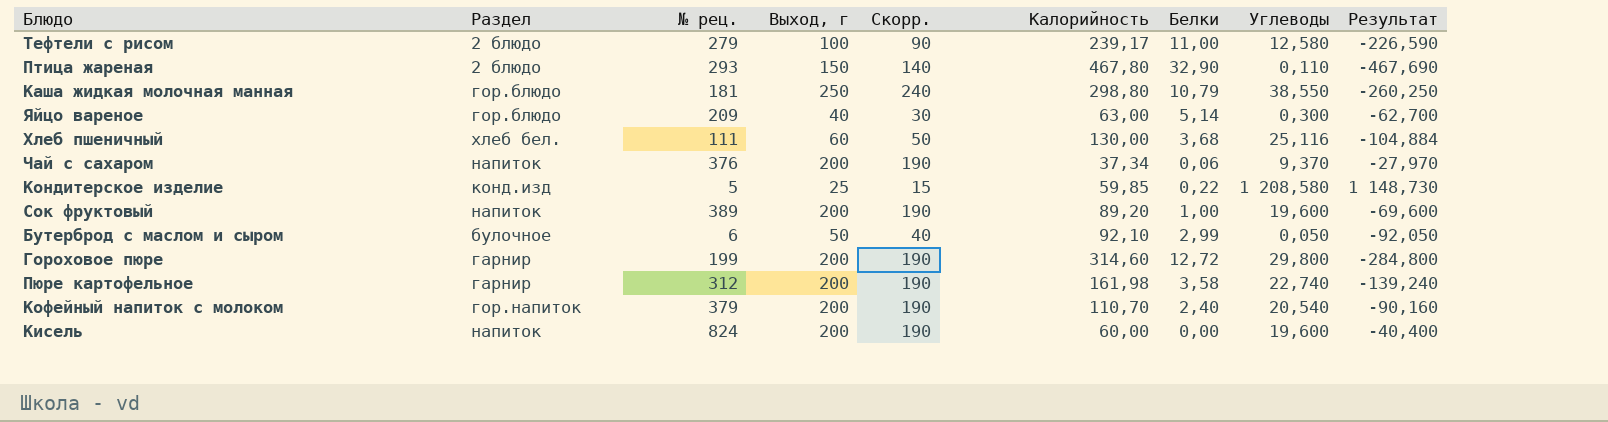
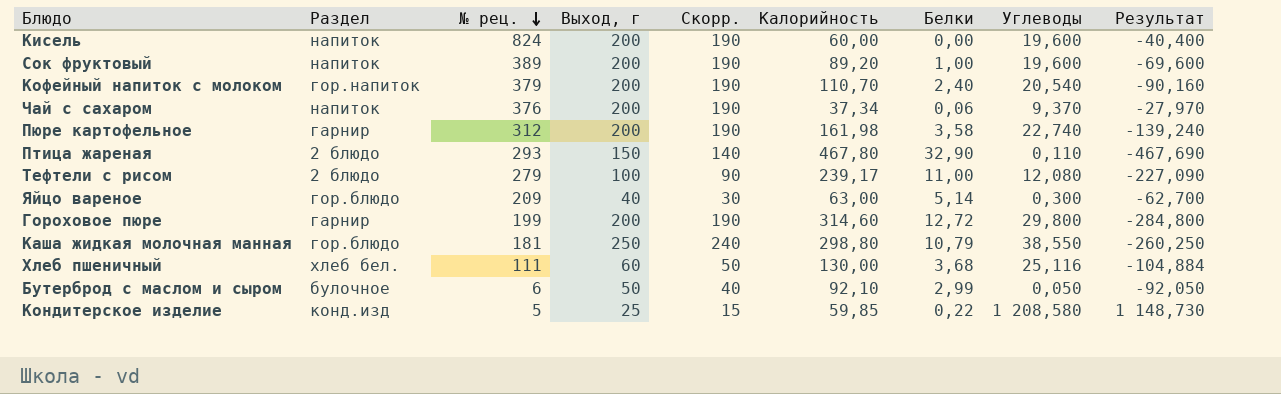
row order: none -> № рец. descending
Тефтели с рисом | Углеводы: 12,580 -> 12,080
Тефтели с рисом | Результат: -226,590 -> -227,090

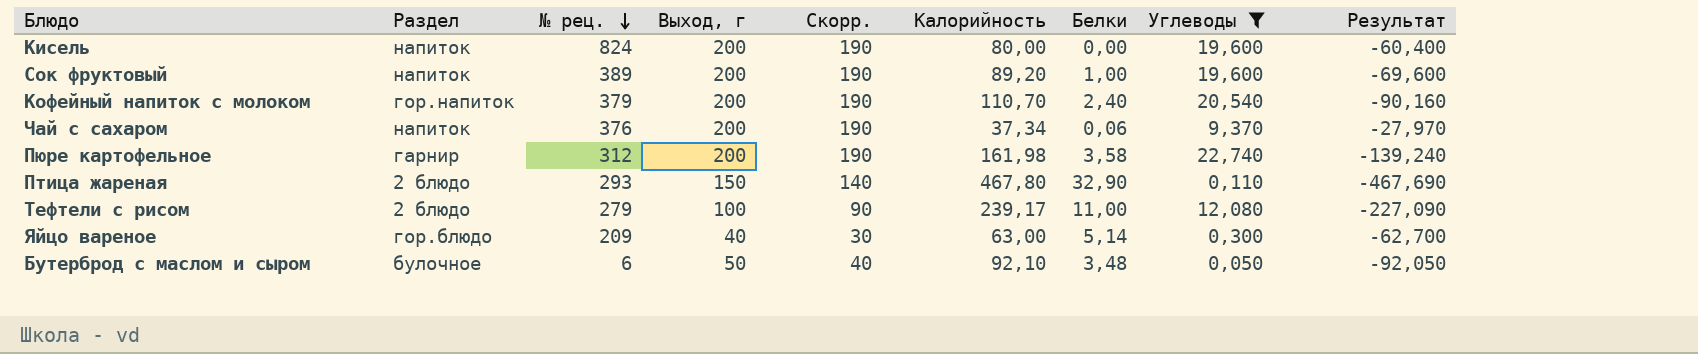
filter: none -> Углеводы <= 22,740
Кисель | Калорийность: 60,00 -> 80,00
Кисель | Результат: -40,400 -> -60,400
Бутерброд с маслом и сыром | Белки: 2,99 -> 3,48

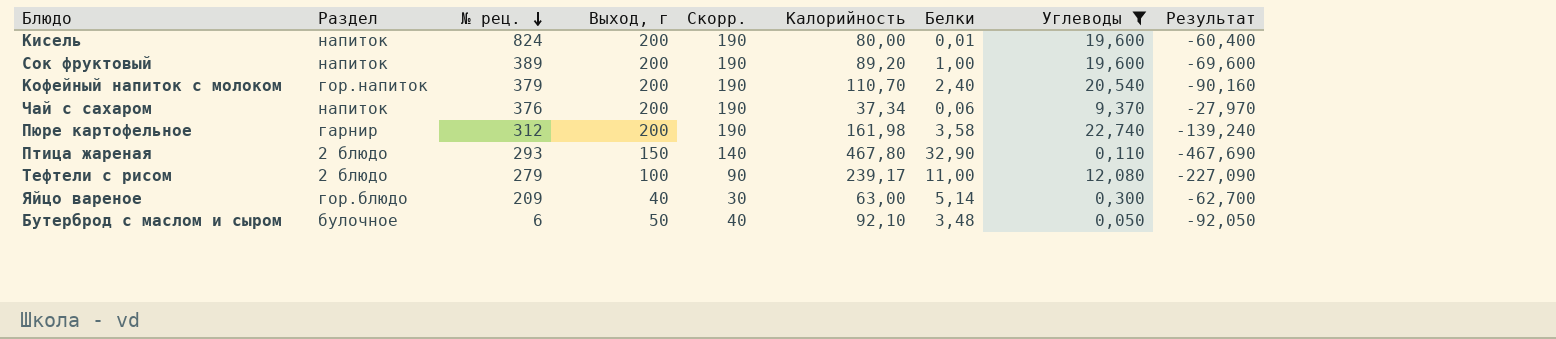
Кисель | Белки: 0,00 -> 0,01

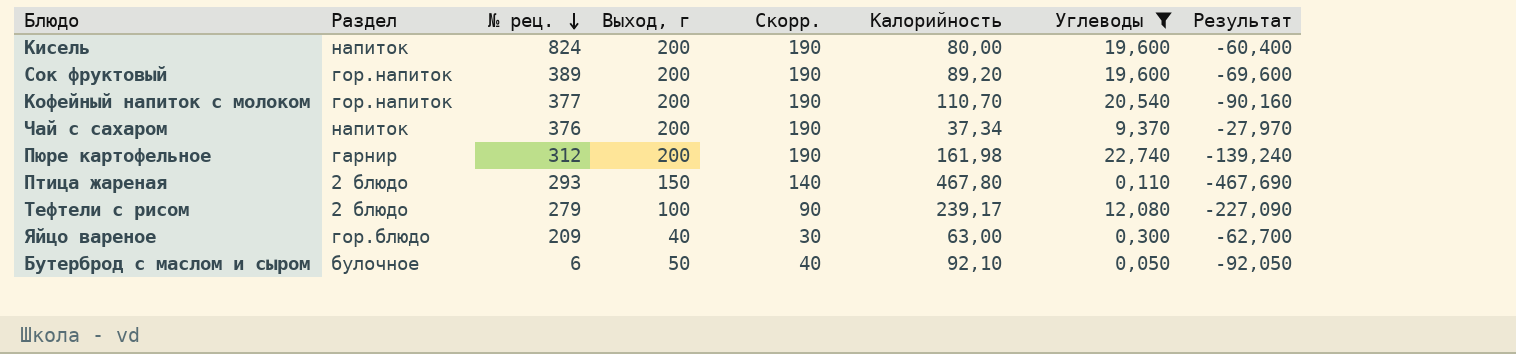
column Белки | position: 7 -> none
Сок фруктовый | Раздел: напиток -> гор.напиток
Кофейный напиток с молоком | № рец.: 379 -> 377

